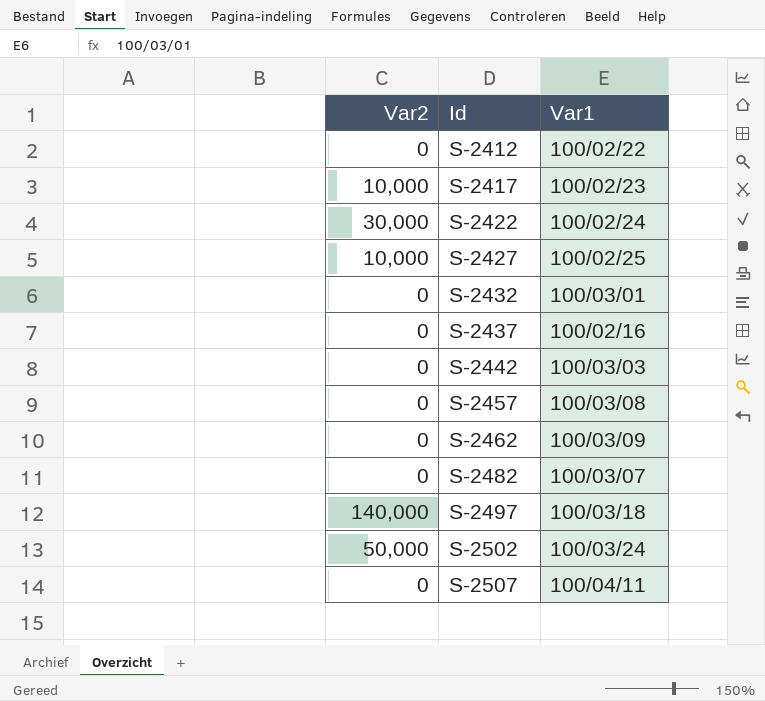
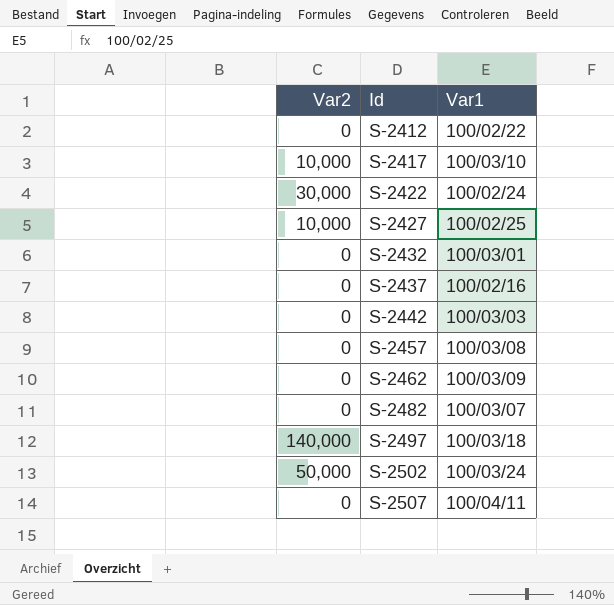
S-2417 | Var1: 100/02/23 -> 100/03/10

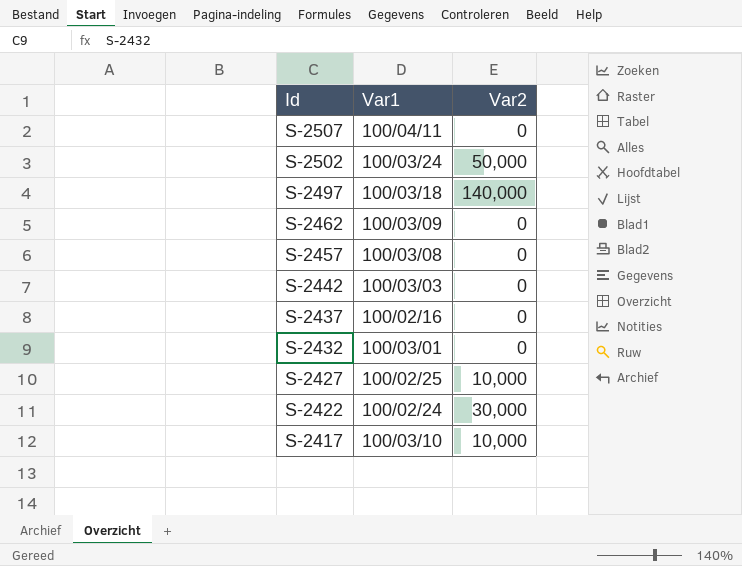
row order: Id ascending -> Id descending
column Var2 | position: 1 -> 3
row S-2412: 0 | 100/02/22 -> none
row S-2482: 0 | 100/03/07 -> none

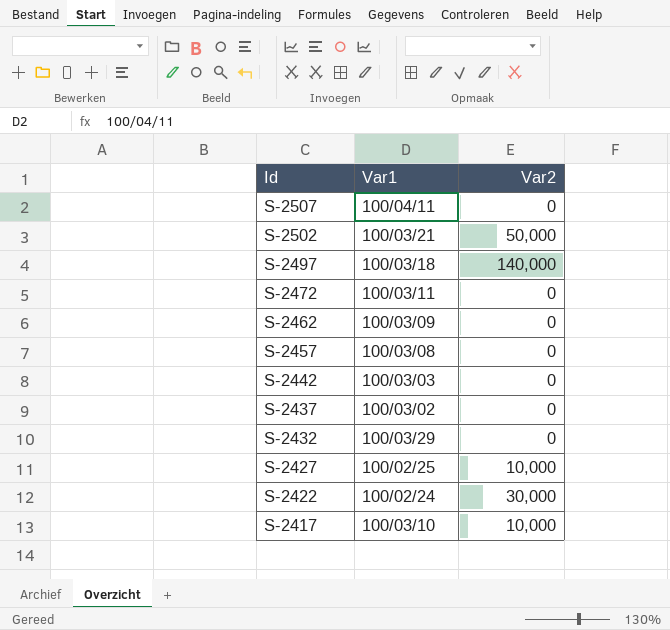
S-2502 | Var1: 100/03/24 -> 100/03/21
row S-2472: none -> 100/03/11 | 0
S-2437 | Var1: 100/02/16 -> 100/03/02
S-2432 | Var1: 100/03/01 -> 100/03/29

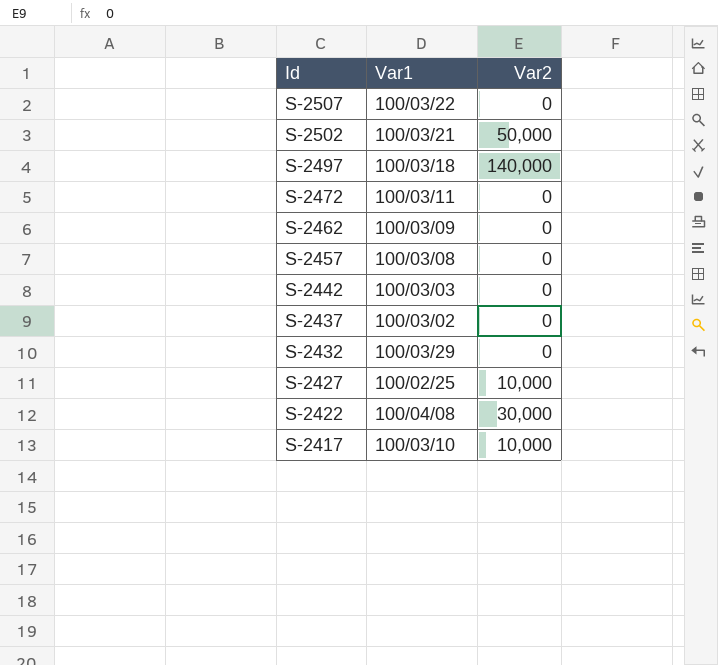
S-2507 | Var1: 100/04/11 -> 100/03/22
S-2422 | Var1: 100/02/24 -> 100/04/08

